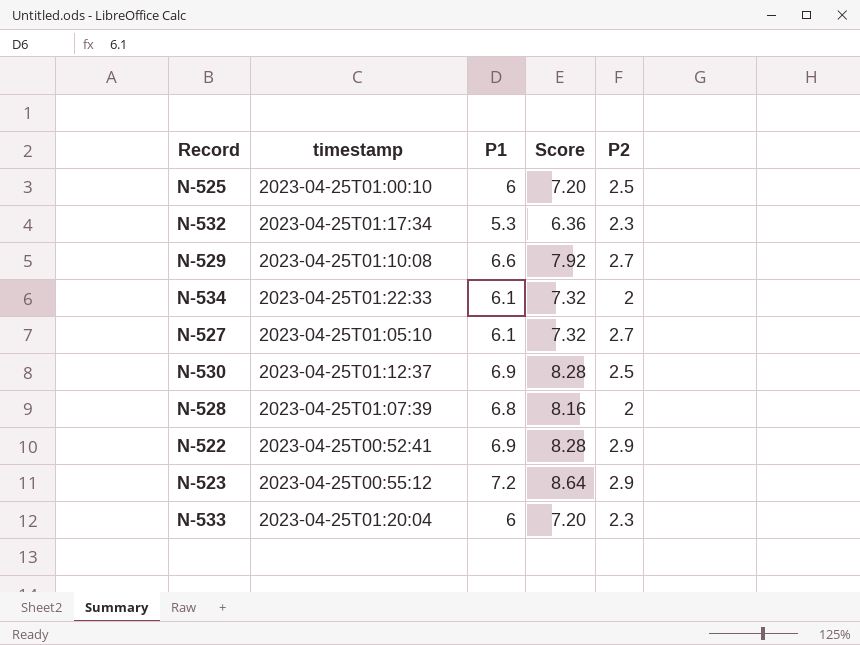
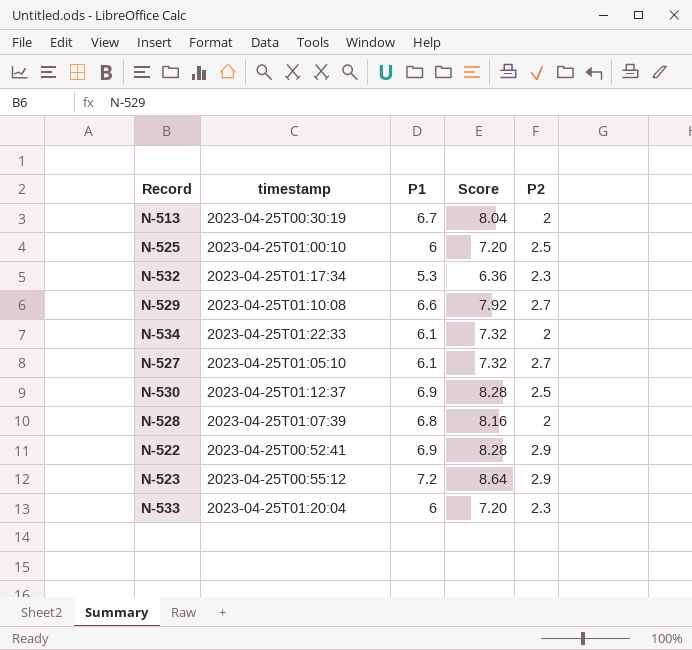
row N-513: none -> 2023-04-25T00:30:19 | 6.7 | 8.04 | 2

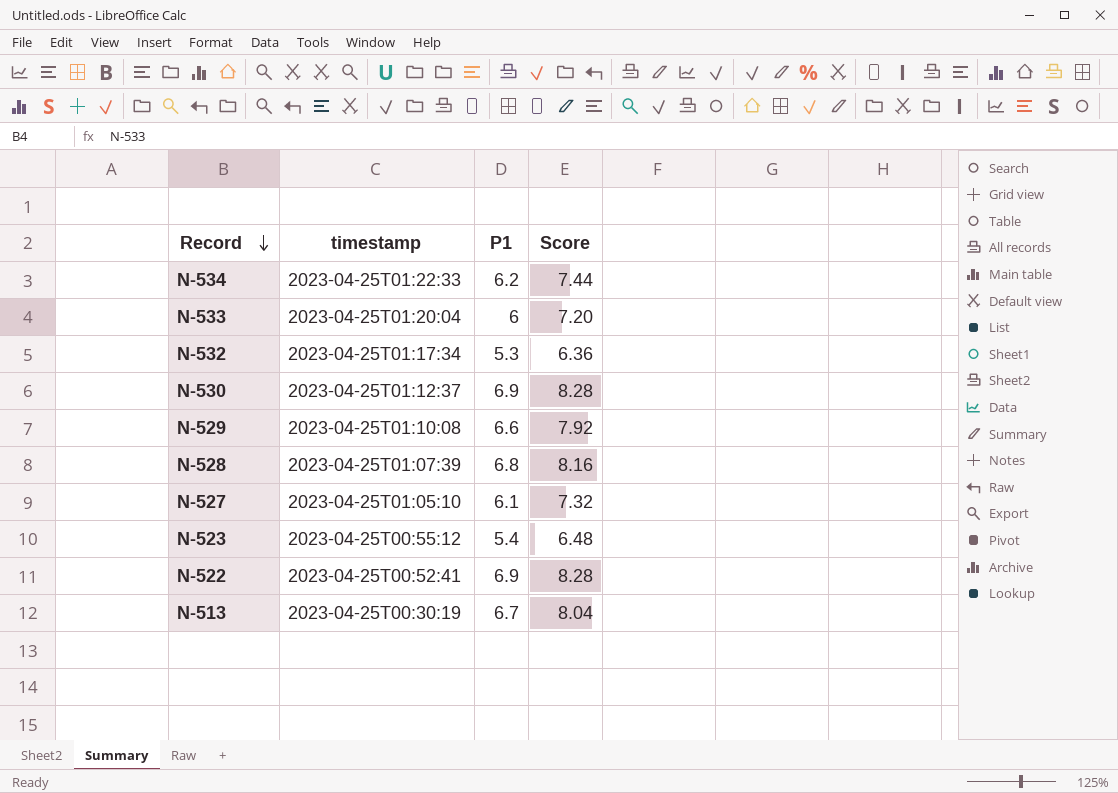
row order: none -> Record descending
column P2 | position: 5 -> none
row N-525: 2023-04-25T01:00:10 | 6 | 7.20 | 2.5 -> none
N-534 | P1: 6.1 -> 6.2
N-534 | Score: 7.32 -> 7.44
N-523 | P1: 7.2 -> 5.4
N-523 | Score: 8.64 -> 6.48

